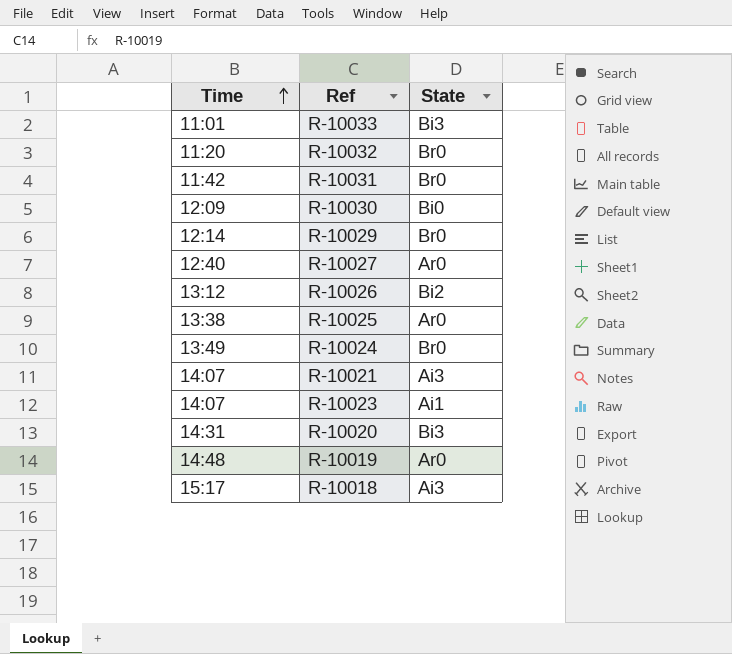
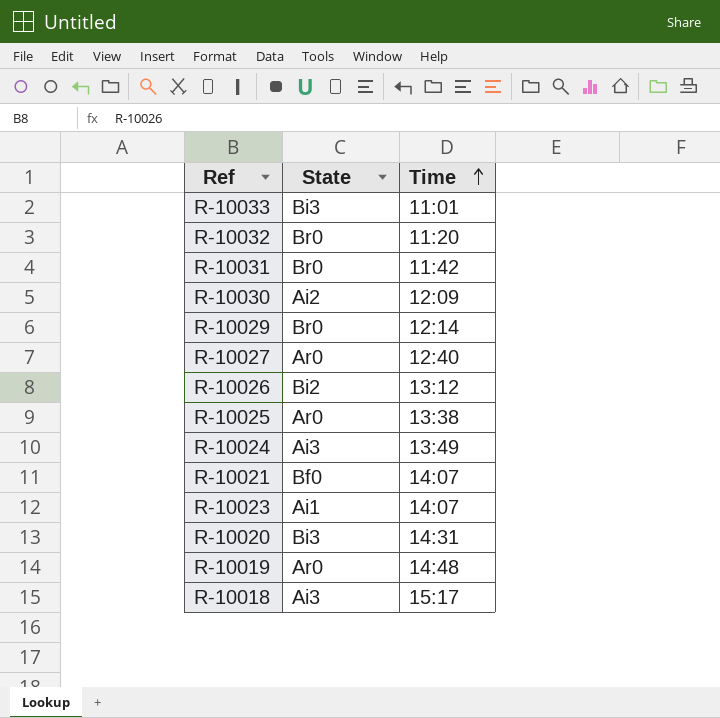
column Time | position: 1 -> 3
R-10030 | State: Bi0 -> Ai2
R-10024 | State: Br0 -> Ai3
R-10021 | State: Ai3 -> Bf0

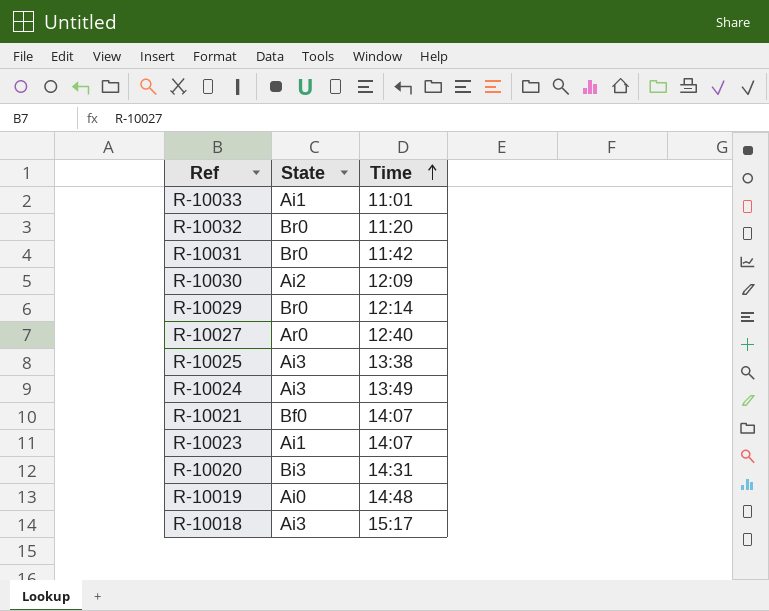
row R-10026: Bi2 | 13:12 -> none
R-10033 | State: Bi3 -> Ai1
R-10025 | State: Ar0 -> Ai3
R-10019 | State: Ar0 -> Ai0

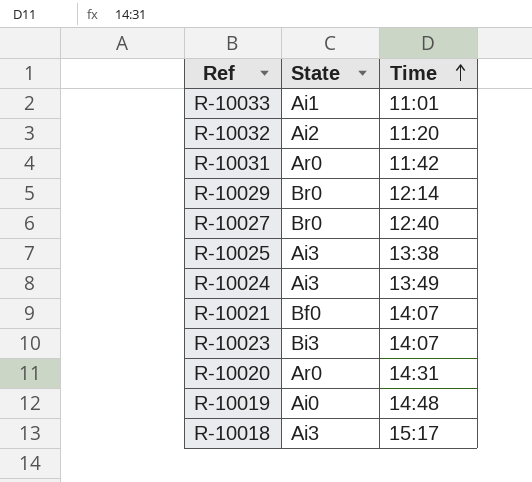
row R-10030: Ai2 | 12:09 -> none
R-10032 | State: Br0 -> Ai2
R-10031 | State: Br0 -> Ar0
R-10027 | State: Ar0 -> Br0
R-10023 | State: Ai1 -> Bi3
R-10020 | State: Bi3 -> Ar0

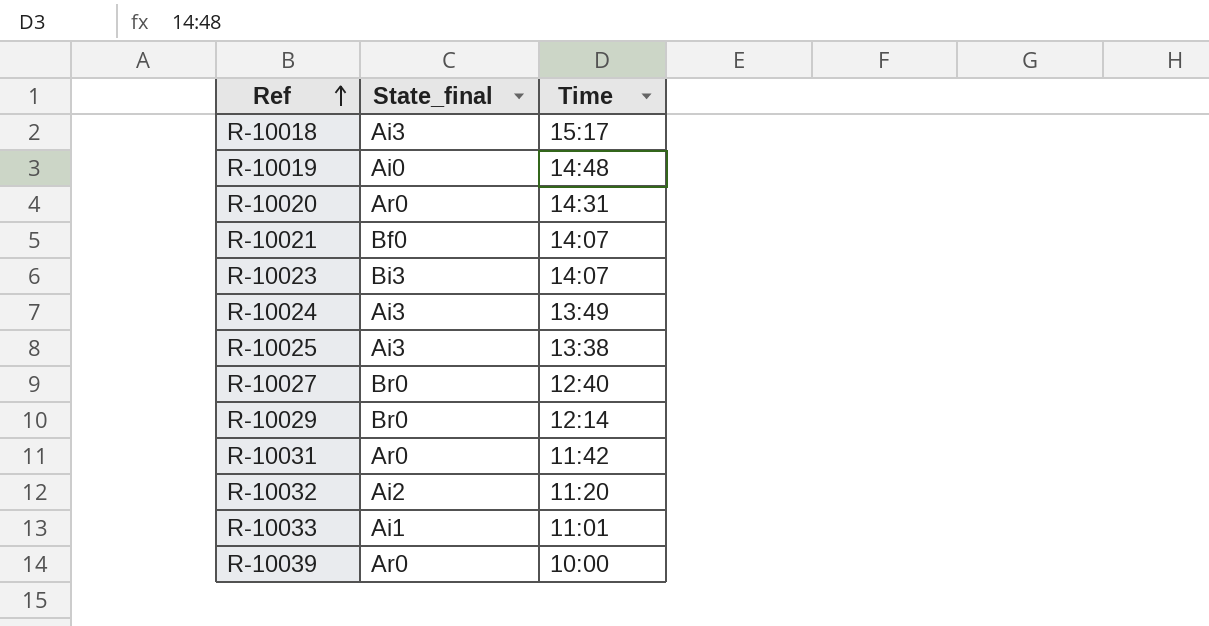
row order: Time ascending -> Ref ascending
column name: State -> State_final
row R-10039: none -> Ar0 | 10:00

